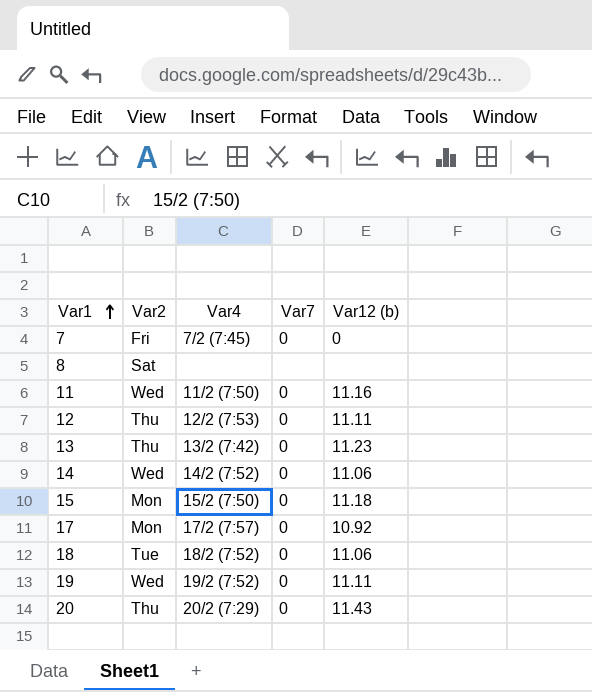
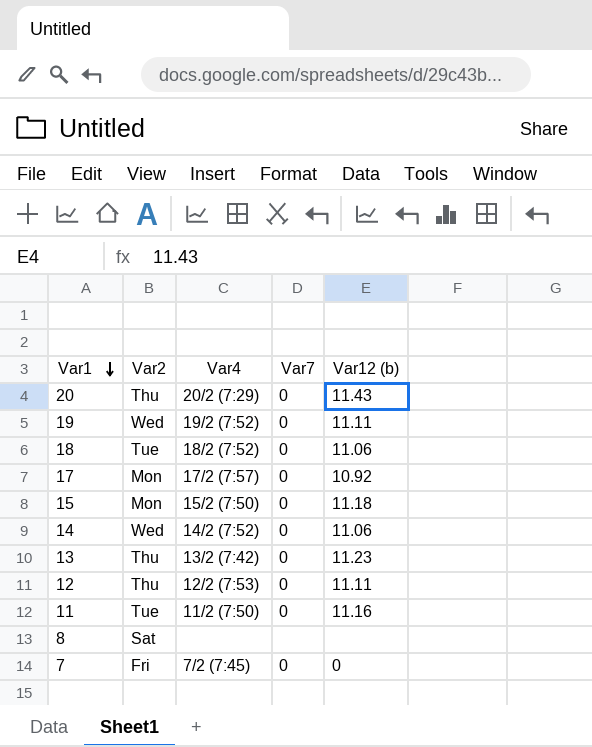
row order: Var1 ascending -> Var1 descending
11 | Var2: Wed -> Tue

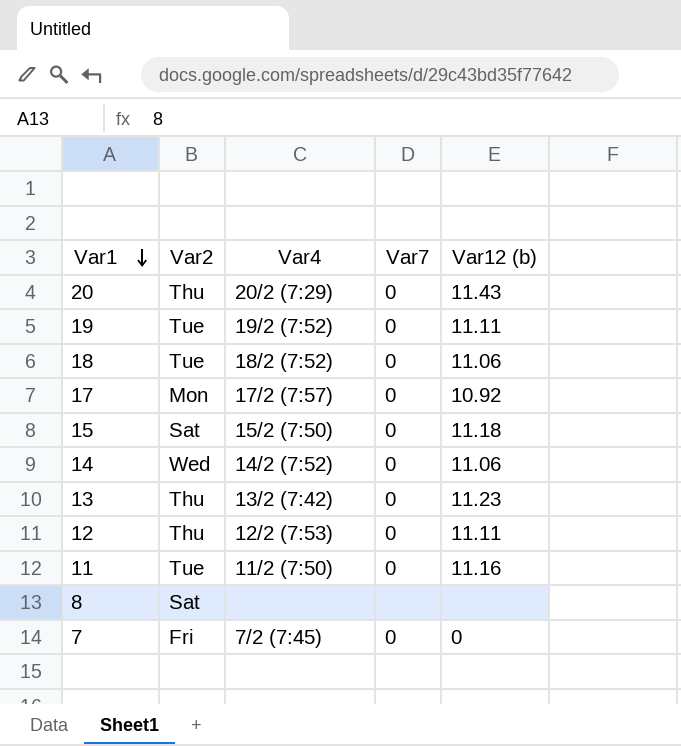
19 | Var2: Wed -> Tue
15 | Var2: Mon -> Sat

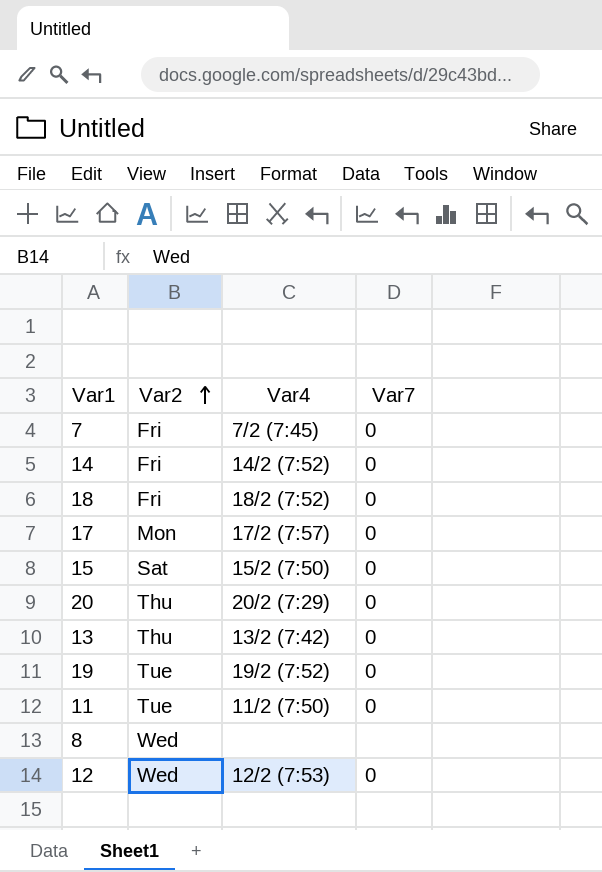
row order: Var1 descending -> Var2 ascending
column Var12 (b) | position: 5 -> none
14 | Var2: Wed -> Fri
18 | Var2: Tue -> Fri
8 | Var2: Sat -> Wed
12 | Var2: Thu -> Wed

